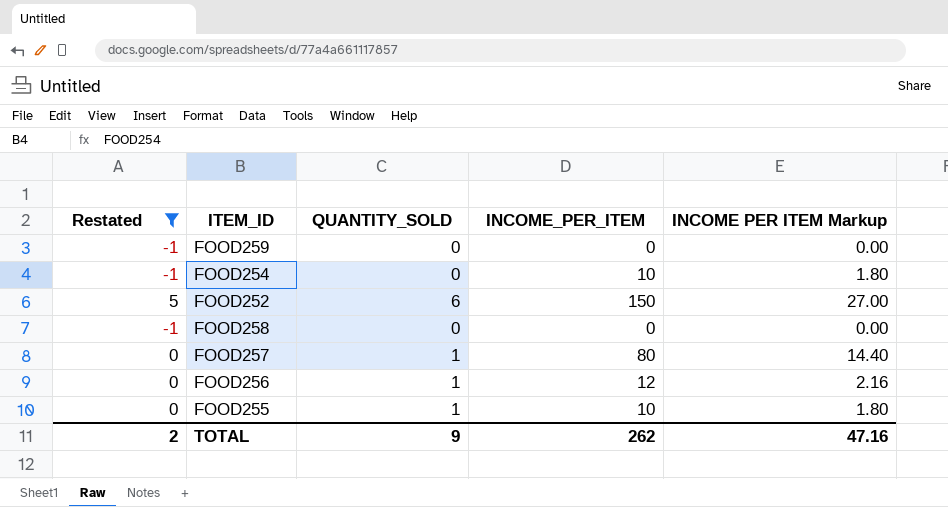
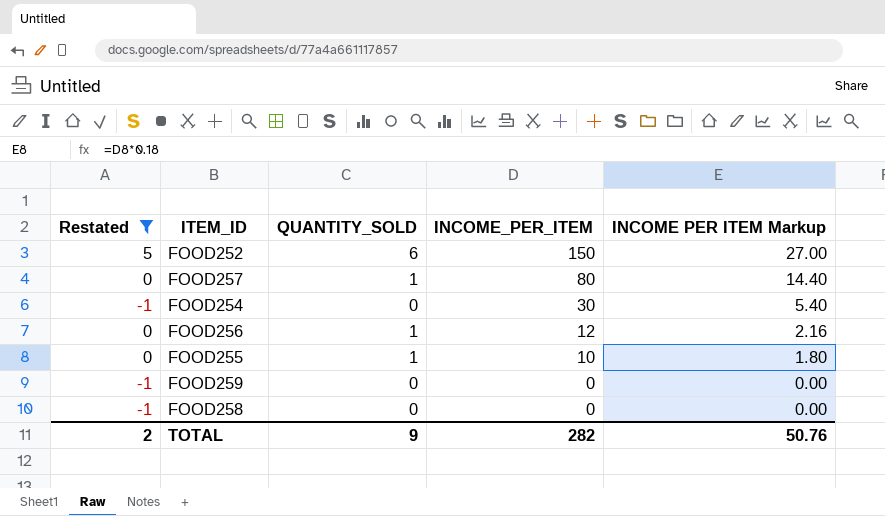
row order: none -> INCOME_PER_ITEM descending
FOOD254 | INCOME_PER_ITEM: 10 -> 30
FOOD254 | INCOME PER ITEM Markup: 1.80 -> 5.40
TOTAL | INCOME_PER_ITEM: 262 -> 282
TOTAL | INCOME PER ITEM Markup: 47.16 -> 50.76

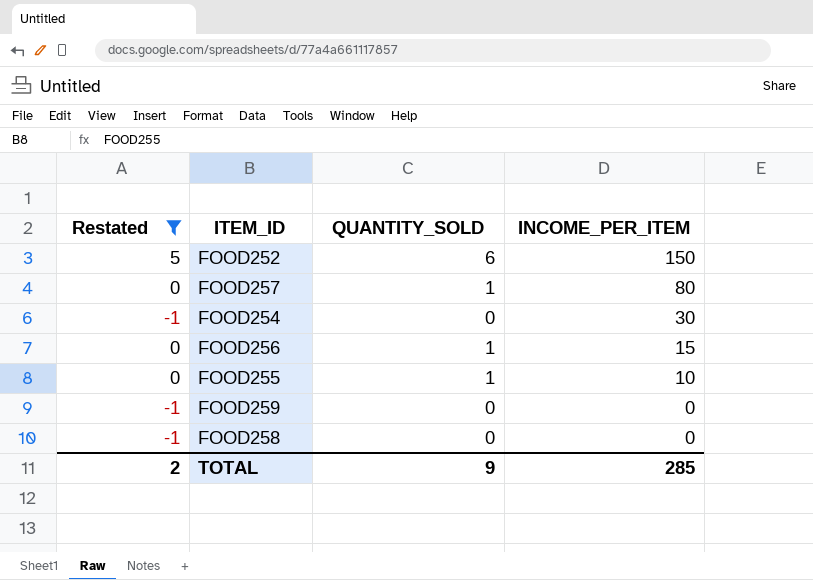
column INCOME PER ITEM Markup | formula: [INCOME_PER_ITEM] * 0.18 -> none
FOOD256 | INCOME_PER_ITEM: 12 -> 15
TOTAL | INCOME_PER_ITEM: 282 -> 285

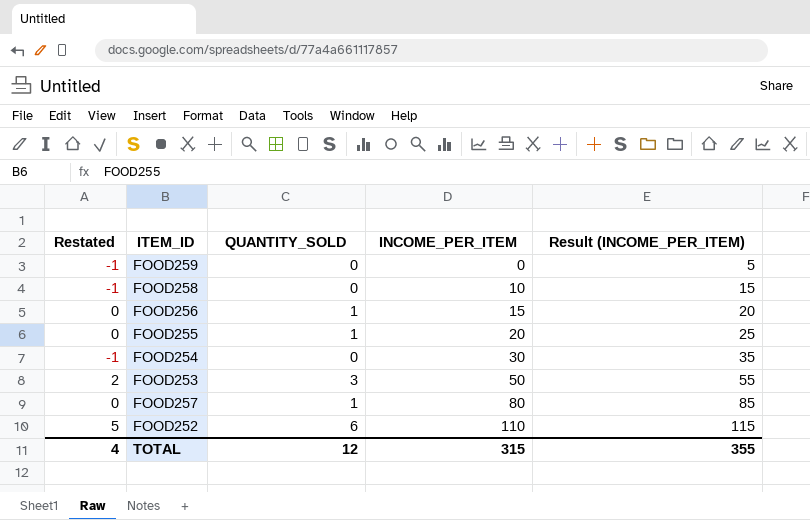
filter: Restated != 2 -> none
row order: INCOME_PER_ITEM descending -> INCOME_PER_ITEM ascending
column Result (INCOME_PER_ITEM) | formula: none -> [INCOME_PER_ITEM] + 5
FOOD258 | INCOME_PER_ITEM: 0 -> 10
FOOD255 | INCOME_PER_ITEM: 10 -> 20
FOOD252 | INCOME_PER_ITEM: 150 -> 110
TOTAL | Restated: 2 -> 4
TOTAL | QUANTITY_SOLD: 9 -> 12
TOTAL | INCOME_PER_ITEM: 285 -> 315

